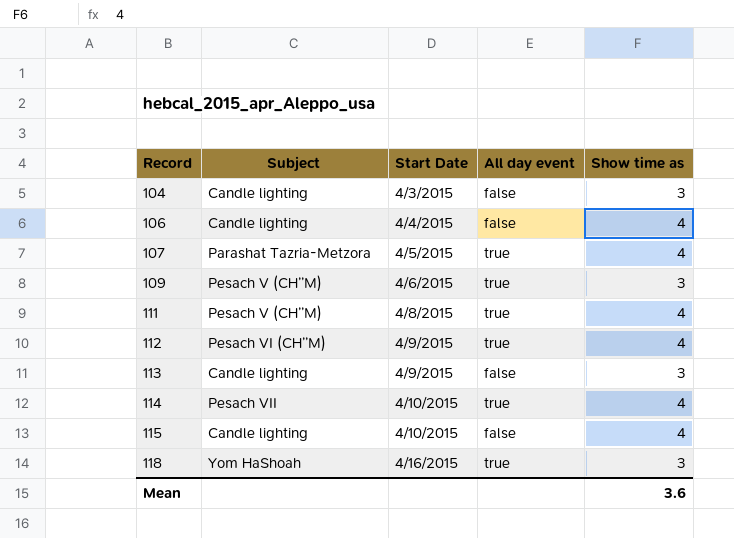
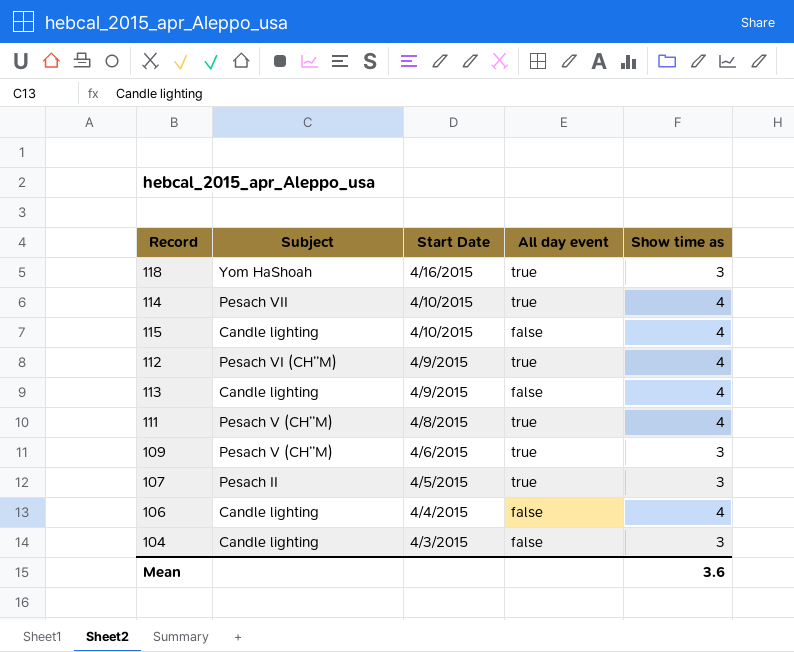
row order: Record ascending -> Start Date descending
113 | Show time as: 3 -> 4
107 | Subject: Parashat Tazria-Metzora -> Pesach II
107 | Show time as: 4 -> 3

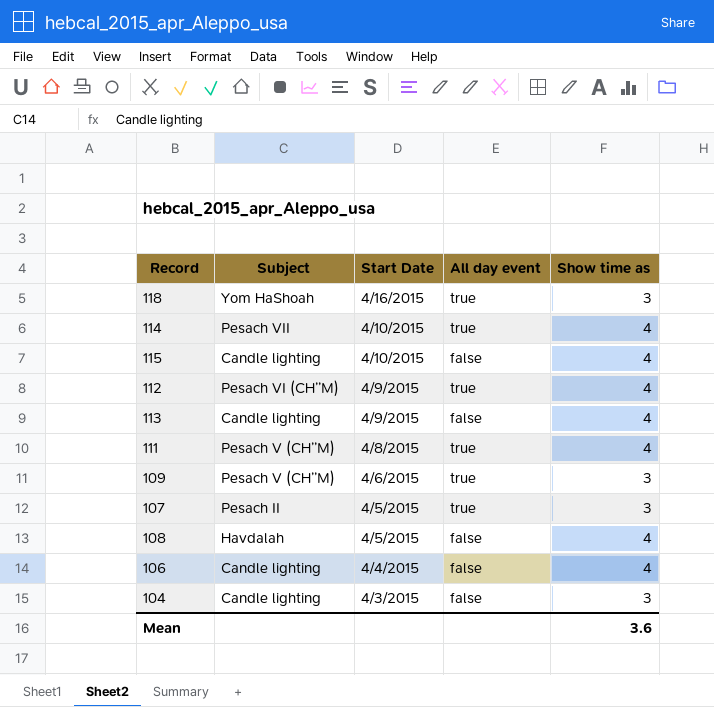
row 108: none -> Havdalah | 4/5/2015 | false | 4

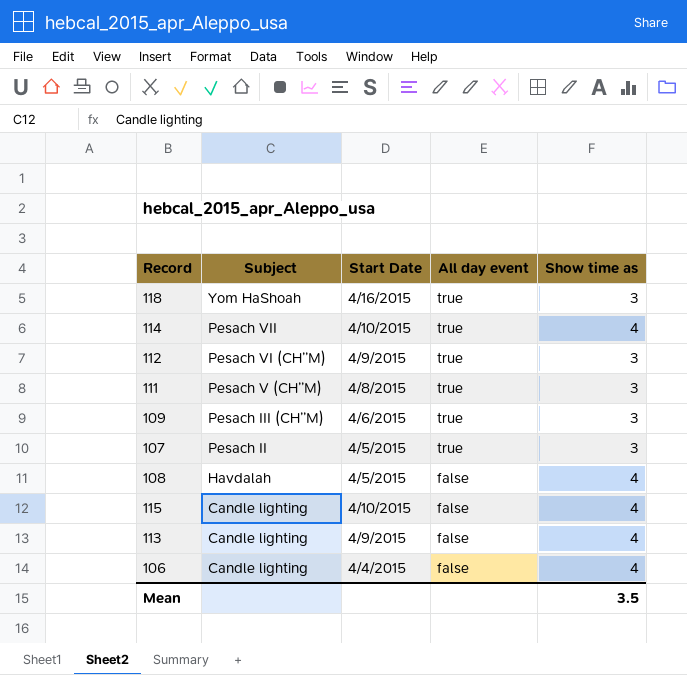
row order: Start Date descending -> Subject descending
row 104: Candle lighting | 4/3/2015 | false | 3 -> none
112 | Show time as: 4 -> 3
111 | Show time as: 4 -> 3
109 | Subject: Pesach V (CH’’M) -> Pesach III (CH’’M)
Mean | Show time as: 3.6 -> 3.5

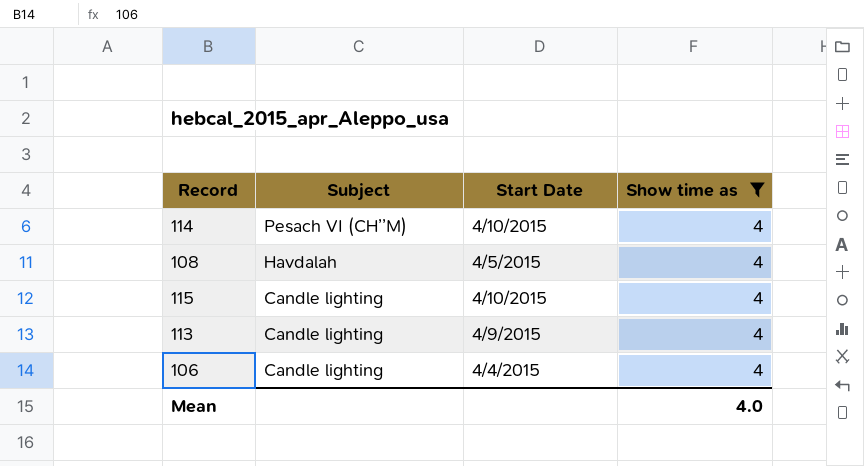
filter: none -> Show time as = 4
column All day event | position: 4 -> none
114 | Subject: Pesach VII -> Pesach VI (CH’’M)
Mean | Show time as: 3.5 -> 4.0

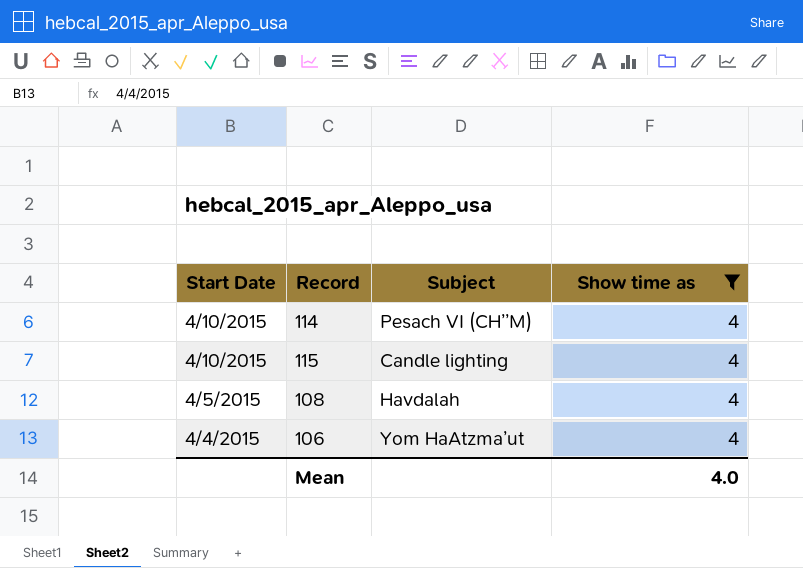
row order: Subject descending -> Start Date descending
column Start Date | position: 3 -> 1
row 113: Candle lighting | 4/9/2015 | 4 -> none
106 | Subject: Candle lighting -> Yom HaAtzma’ut

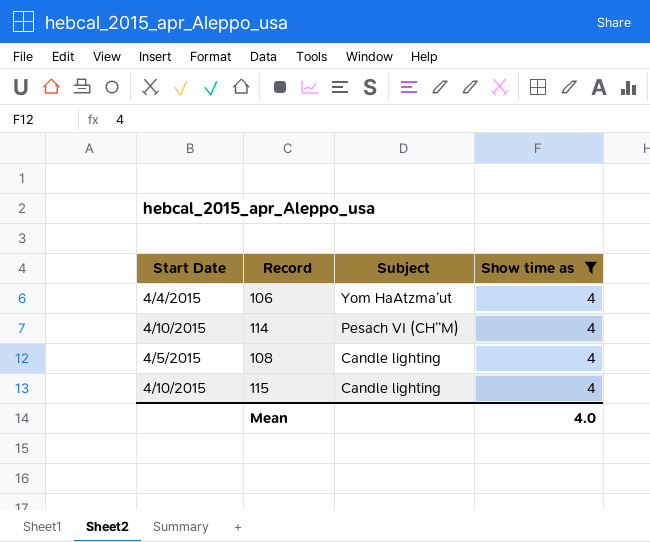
row order: Start Date descending -> Subject descending
108 | Subject: Havdalah -> Candle lighting

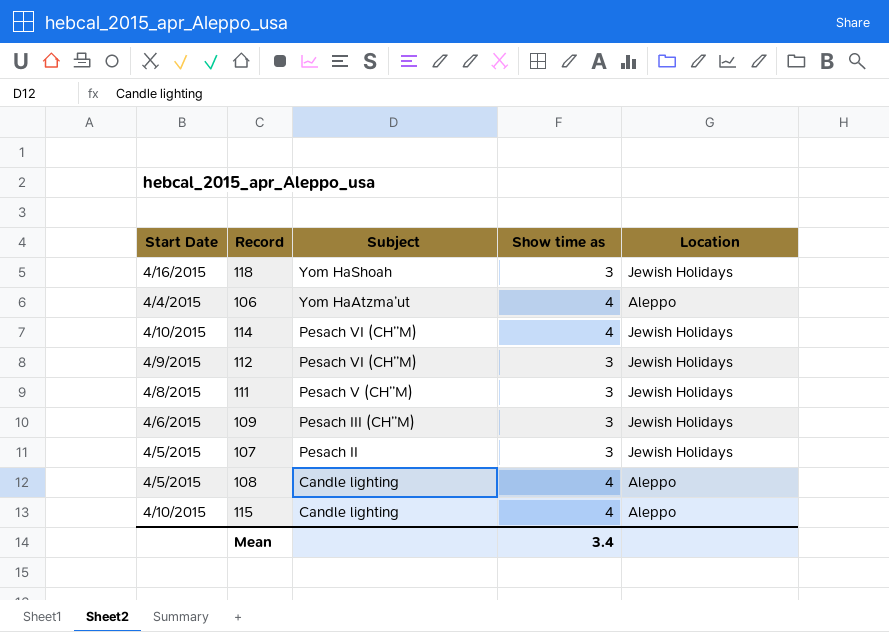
filter: Show time as = 4 -> none
column Location | position: none -> 5
Mean | Show time as: 4.0 -> 3.4

